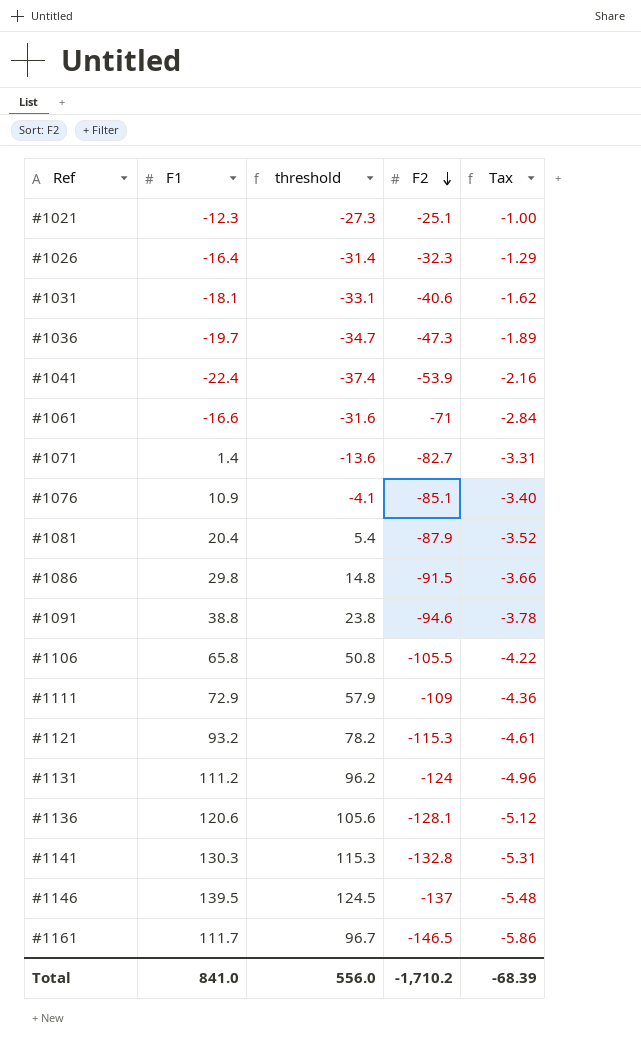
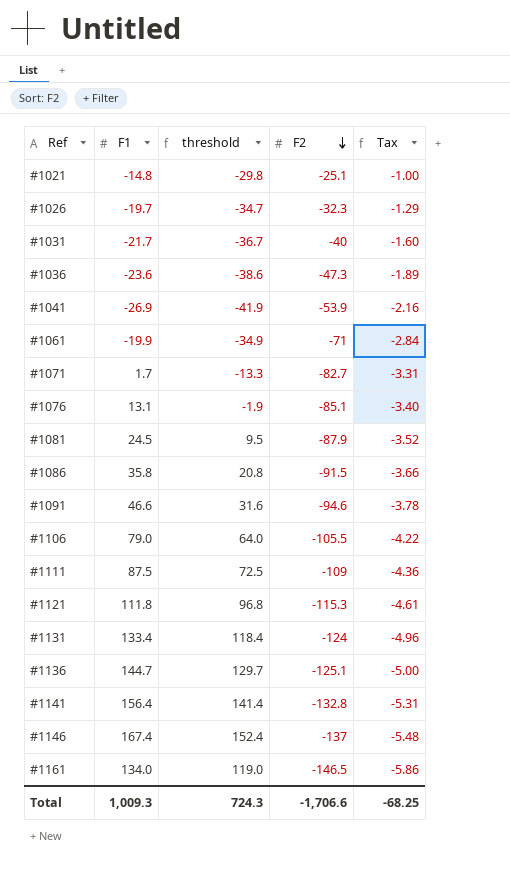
#1021 | F1: -12.3 -> -14.8
#1021 | threshold: -27.3 -> -29.8
#1026 | F1: -16.4 -> -19.7
#1026 | threshold: -31.4 -> -34.7
#1031 | F1: -18.1 -> -21.7
#1031 | threshold: -33.1 -> -36.7
#1031 | F2: -40.6 -> -40
#1031 | Tax: -1.62 -> -1.60
#1036 | F1: -19.7 -> -23.6
#1036 | threshold: -34.7 -> -38.6
#1041 | F1: -22.4 -> -26.9
#1041 | threshold: -37.4 -> -41.9
#1061 | F1: -16.6 -> -19.9
#1061 | threshold: -31.6 -> -34.9
#1071 | F1: 1.4 -> 1.7
#1071 | threshold: -13.6 -> -13.3
#1076 | F1: 10.9 -> 13.1
#1076 | threshold: -4.1 -> -1.9
#1081 | F1: 20.4 -> 24.5
#1081 | threshold: 5.4 -> 9.5
#1086 | F1: 29.8 -> 35.8
#1086 | threshold: 14.8 -> 20.8
#1091 | F1: 38.8 -> 46.6
#1091 | threshold: 23.8 -> 31.6
#1106 | F1: 65.8 -> 79.0
#1106 | threshold: 50.8 -> 64.0
#1111 | F1: 72.9 -> 87.5
#1111 | threshold: 57.9 -> 72.5
#1121 | F1: 93.2 -> 111.8
#1121 | threshold: 78.2 -> 96.8
#1131 | F1: 111.2 -> 133.4
#1131 | threshold: 96.2 -> 118.4
#1136 | F1: 120.6 -> 144.7
#1136 | threshold: 105.6 -> 129.7
#1136 | F2: -128.1 -> -125.1
#1136 | Tax: -5.12 -> -5.00
#1141 | F1: 130.3 -> 156.4
#1141 | threshold: 115.3 -> 141.4
#1146 | F1: 139.5 -> 167.4
#1146 | threshold: 124.5 -> 152.4
#1161 | F1: 111.7 -> 134.0
#1161 | threshold: 96.7 -> 119.0
Total | F1: 841.0 -> 1,009.3
Total | threshold: 556.0 -> 724.3
Total | F2: -1,710.2 -> -1,706.6
Total | Tax: -68.39 -> -68.25

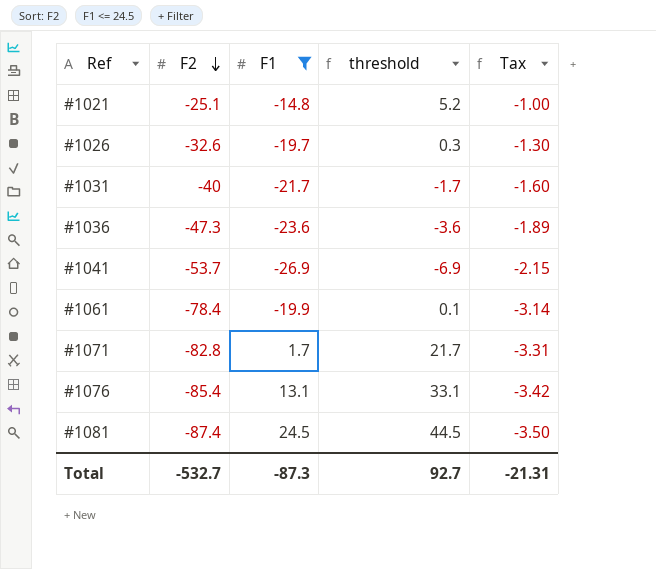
filter: none -> F1 <= 24.5
column F2 | position: 4 -> 2
column threshold | formula: [F1] - 15 -> [F1] + 20
#1026 | F2: -32.3 -> -32.6
#1026 | Tax: -1.29 -> -1.30
#1041 | F2: -53.9 -> -53.7
#1041 | Tax: -2.16 -> -2.15
#1061 | F2: -71 -> -78.4
#1061 | Tax: -2.84 -> -3.14
#1071 | F2: -82.7 -> -82.8
#1076 | F2: -85.1 -> -85.4
#1076 | Tax: -3.40 -> -3.42
#1081 | F2: -87.9 -> -87.4
#1081 | Tax: -3.52 -> -3.50
Total | F2: -1,706.6 -> -532.7
Total | F1: 1,009.3 -> -87.3
Total | threshold: 724.3 -> 92.7
Total | Tax: -68.25 -> -21.31

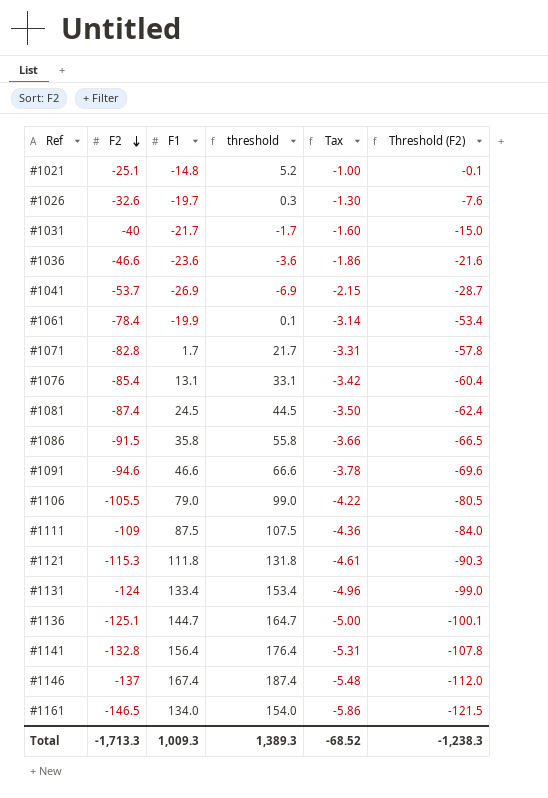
filter: F1 <= 24.5 -> none
column Threshold (F2) | formula: none -> [F2] + 25
#1036 | F2: -47.3 -> -46.6
#1036 | Tax: -1.89 -> -1.86
Total | F2: -532.7 -> -1,713.3
Total | F1: -87.3 -> 1,009.3
Total | threshold: 92.7 -> 1,389.3
Total | Tax: -21.31 -> -68.52

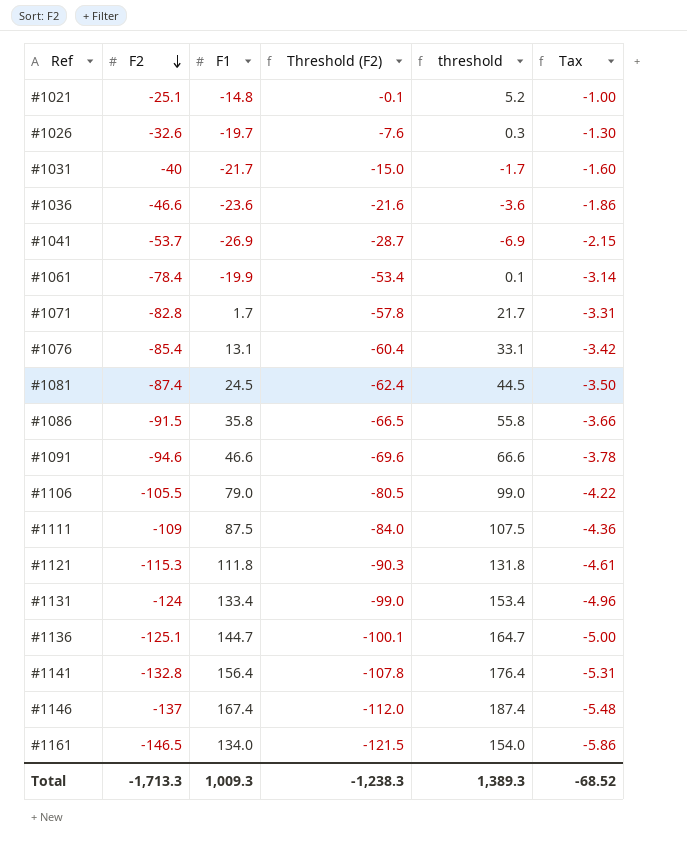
column Threshold (F2) | position: 6 -> 4

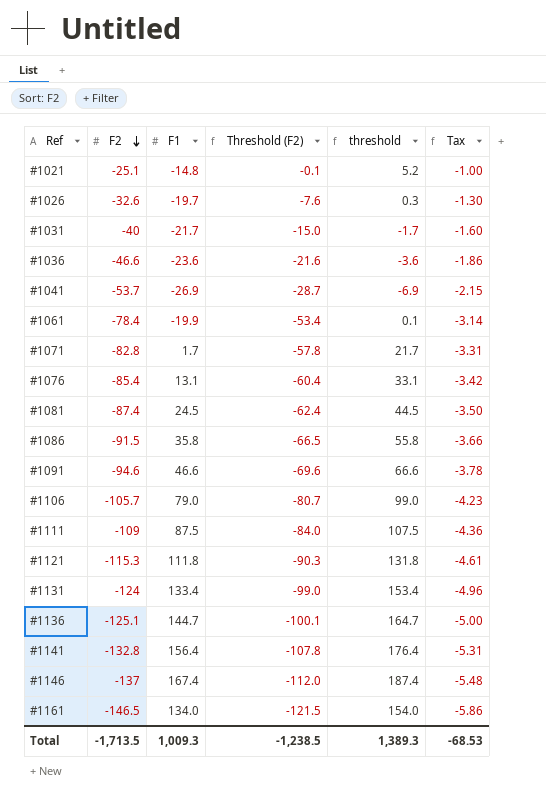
#1106 | F2: -105.5 -> -105.7
#1106 | Threshold (F2): -80.5 -> -80.7
#1106 | Tax: -4.22 -> -4.23
Total | F2: -1,713.3 -> -1,713.5
Total | Threshold (F2): -1,238.3 -> -1,238.5
Total | Tax: -68.52 -> -68.53

